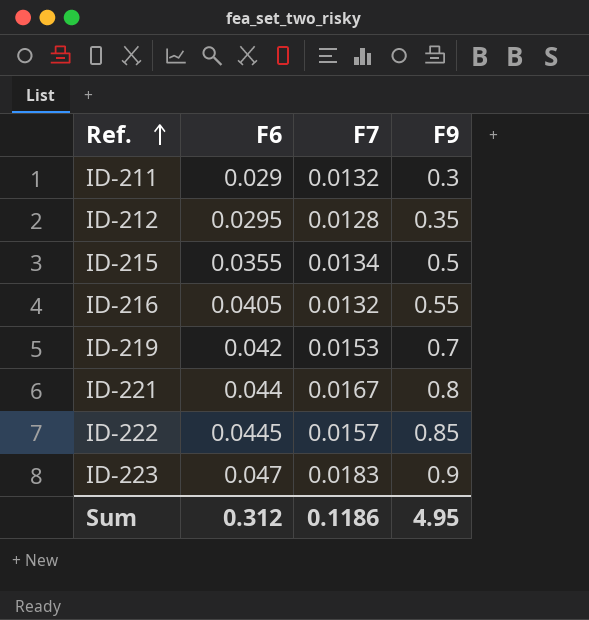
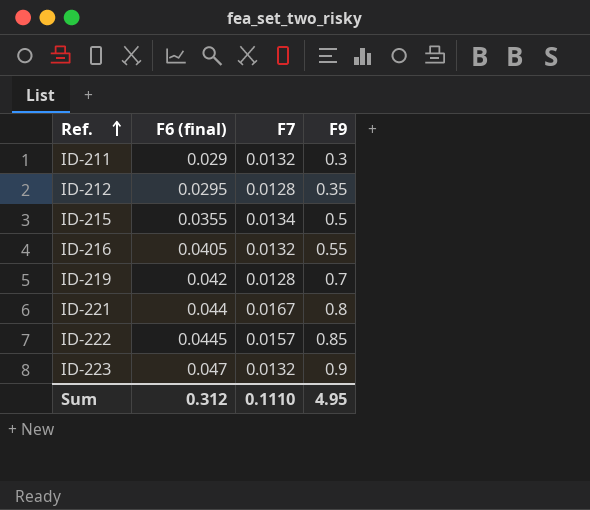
column name: F6 -> F6 (final)
ID-219 | F7: 0.0153 -> 0.0128
ID-223 | F7: 0.0183 -> 0.0132
Sum | F7: 0.1186 -> 0.1110

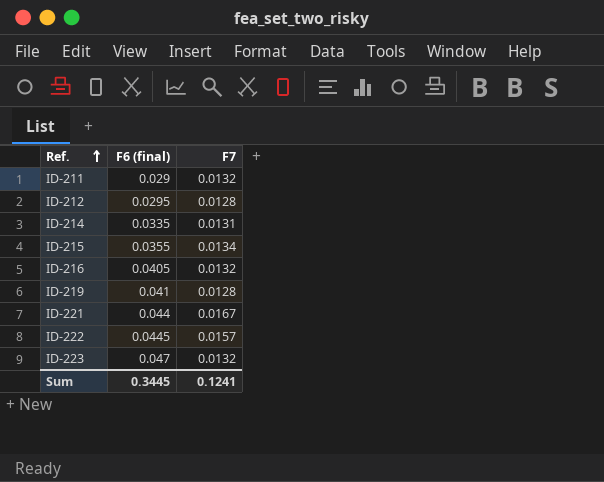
column F9 | position: 4 -> none
row ID-214: none -> 0.0335 | 0.0131
ID-219 | F6 (final): 0.042 -> 0.041
Sum | F6 (final): 0.312 -> 0.3445
Sum | F7: 0.1110 -> 0.1241

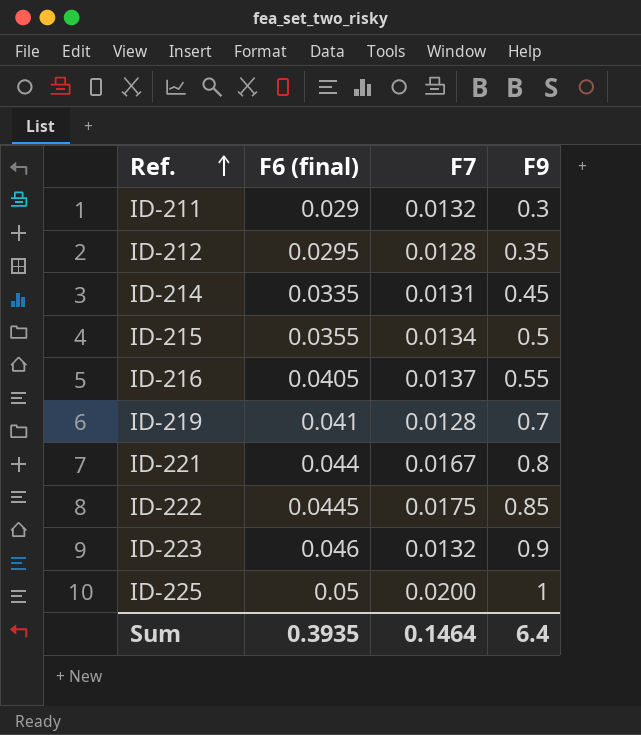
column F9 | position: none -> 4
ID-216 | F7: 0.0132 -> 0.0137
ID-222 | F7: 0.0157 -> 0.0175
ID-223 | F6 (final): 0.047 -> 0.046
row ID-225: none -> 0.05 | 0.0200 | 1
Sum | F6 (final): 0.3445 -> 0.3935
Sum | F7: 0.1241 -> 0.1464

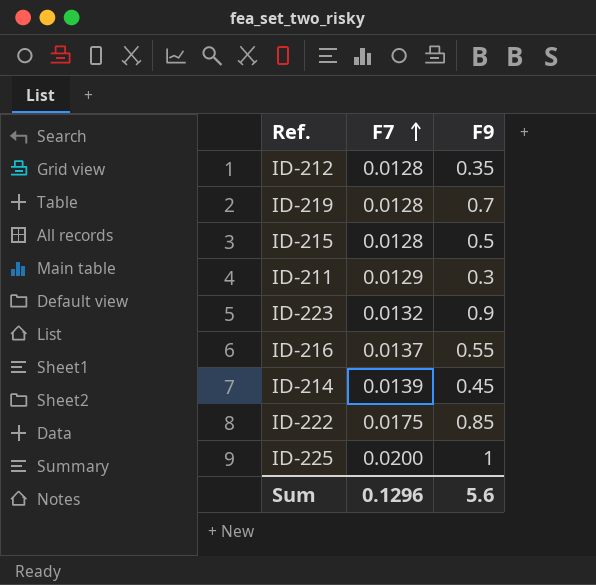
row order: Ref. ascending -> F7 ascending
column F6 (final) | position: 2 -> none
row ID-221: 0.044 | 0.0167 | 0.8 -> none
ID-215 | F7: 0.0134 -> 0.0128
ID-211 | F7: 0.0132 -> 0.0129
ID-214 | F7: 0.0131 -> 0.0139
Sum | F7: 0.1464 -> 0.1296
Sum | F9: 6.4 -> 5.6

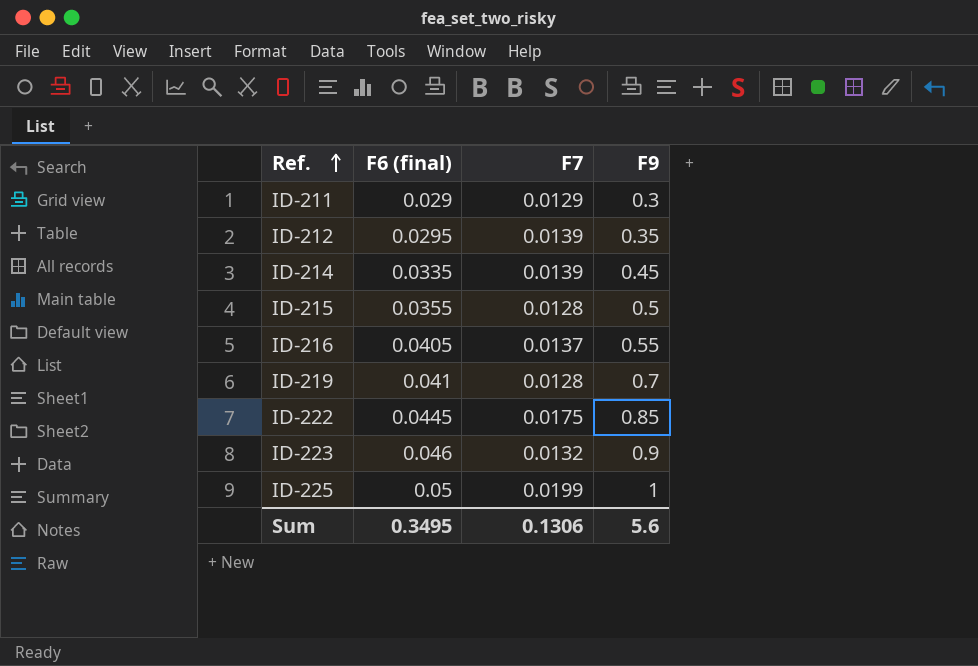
row order: F7 ascending -> Ref. ascending
column F6 (final) | position: none -> 2
ID-212 | F7: 0.0128 -> 0.0139
ID-225 | F7: 0.0200 -> 0.0199
Sum | F7: 0.1296 -> 0.1306

